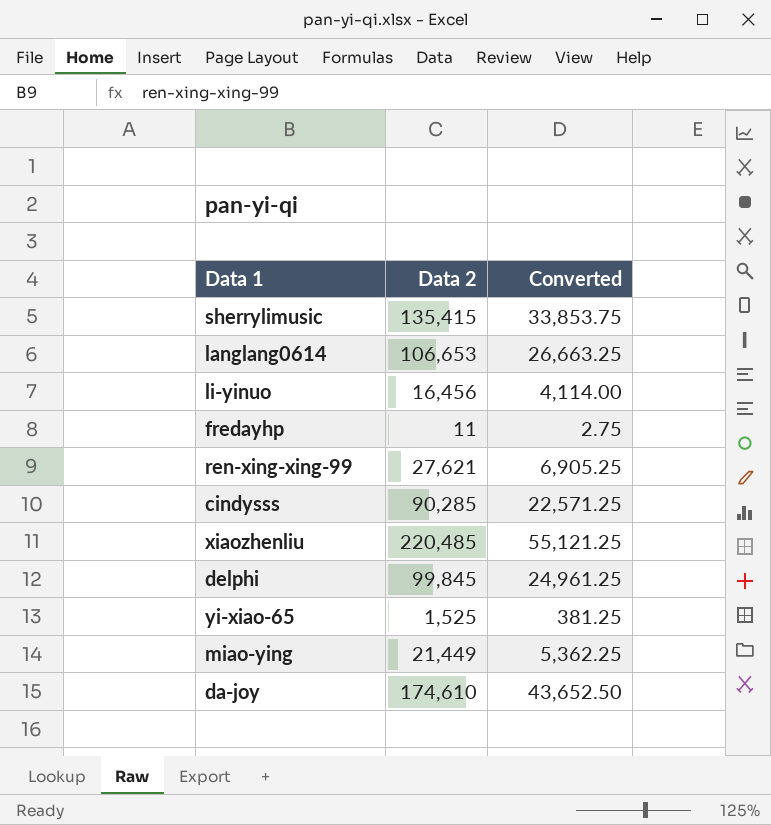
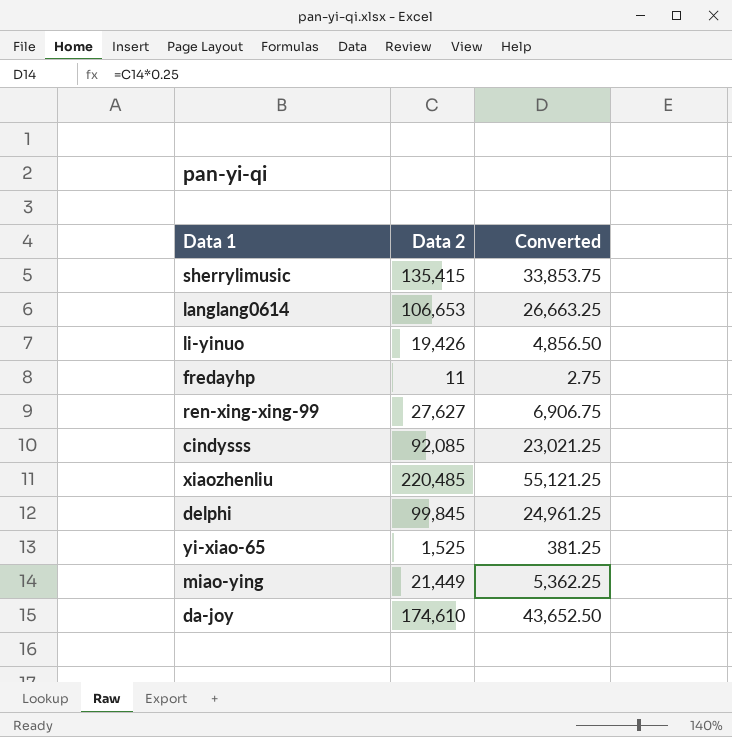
li-yinuo | Data 2: 16,456 -> 19,426
li-yinuo | Converted: 4,114.00 -> 4,856.50
ren-xing-xing-99 | Data 2: 27,621 -> 27,627
ren-xing-xing-99 | Converted: 6,905.25 -> 6,906.75
cindysss | Data 2: 90,285 -> 92,085
cindysss | Converted: 22,571.25 -> 23,021.25

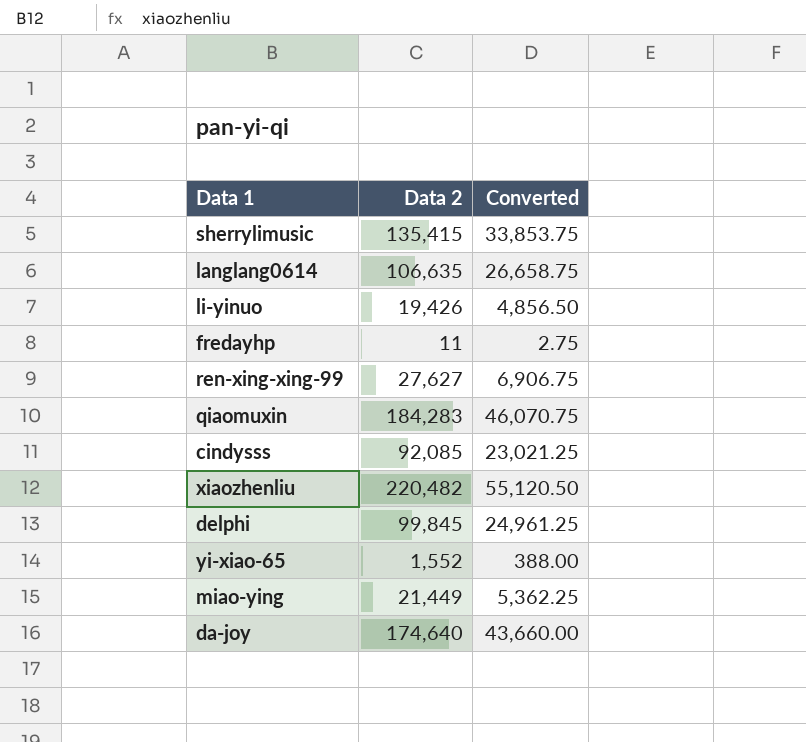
langlang0614 | Data 2: 106,653 -> 106,635
langlang0614 | Converted: 26,663.25 -> 26,658.75
row qiaomuxin: none -> 184,283 | 46,070.75
xiaozhenliu | Data 2: 220,485 -> 220,482
xiaozhenliu | Converted: 55,121.25 -> 55,120.50
yi-xiao-65 | Data 2: 1,525 -> 1,552
yi-xiao-65 | Converted: 381.25 -> 388.00
da-joy | Data 2: 174,610 -> 174,640
da-joy | Converted: 43,652.50 -> 43,660.00

